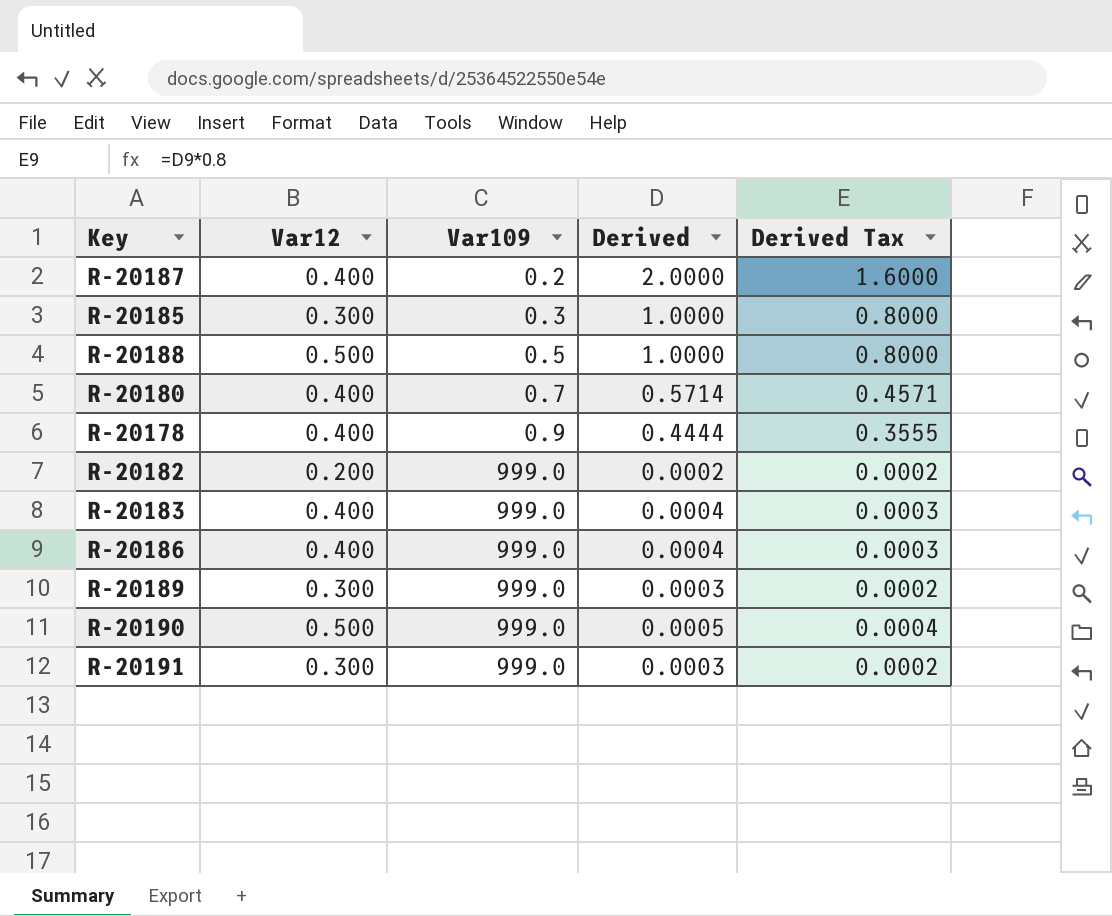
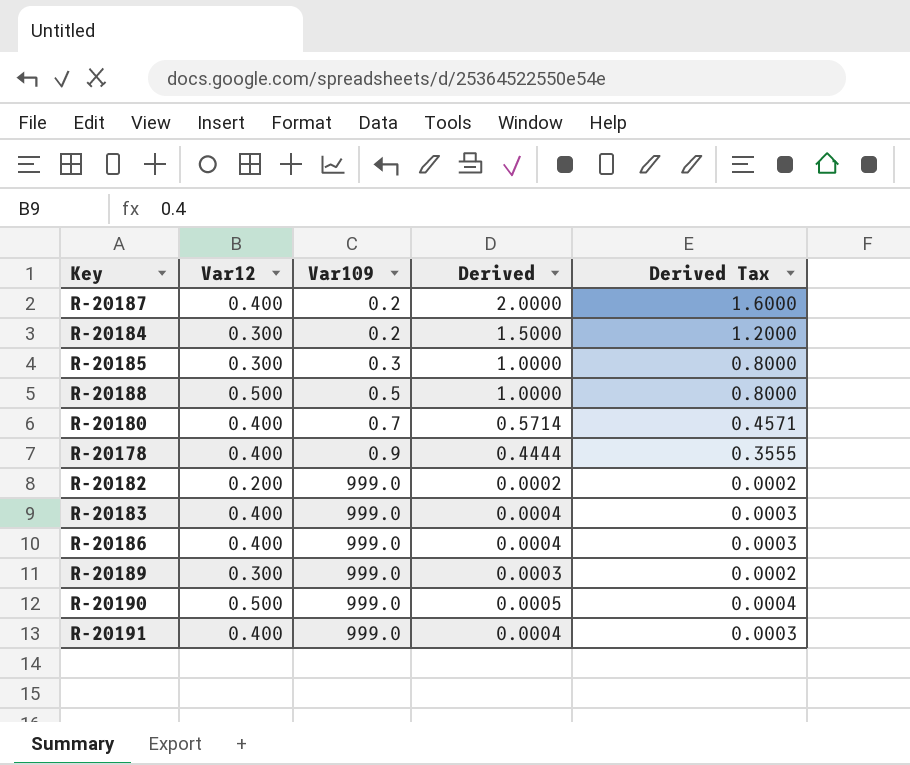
row R-20184: none -> 0.300 | 0.2 | 1.5000 | 1.2000
R-20191 | Var12: 0.300 -> 0.400
R-20191 | Derived: 0.0003 -> 0.0004
R-20191 | Derived Tax: 0.0002 -> 0.0003

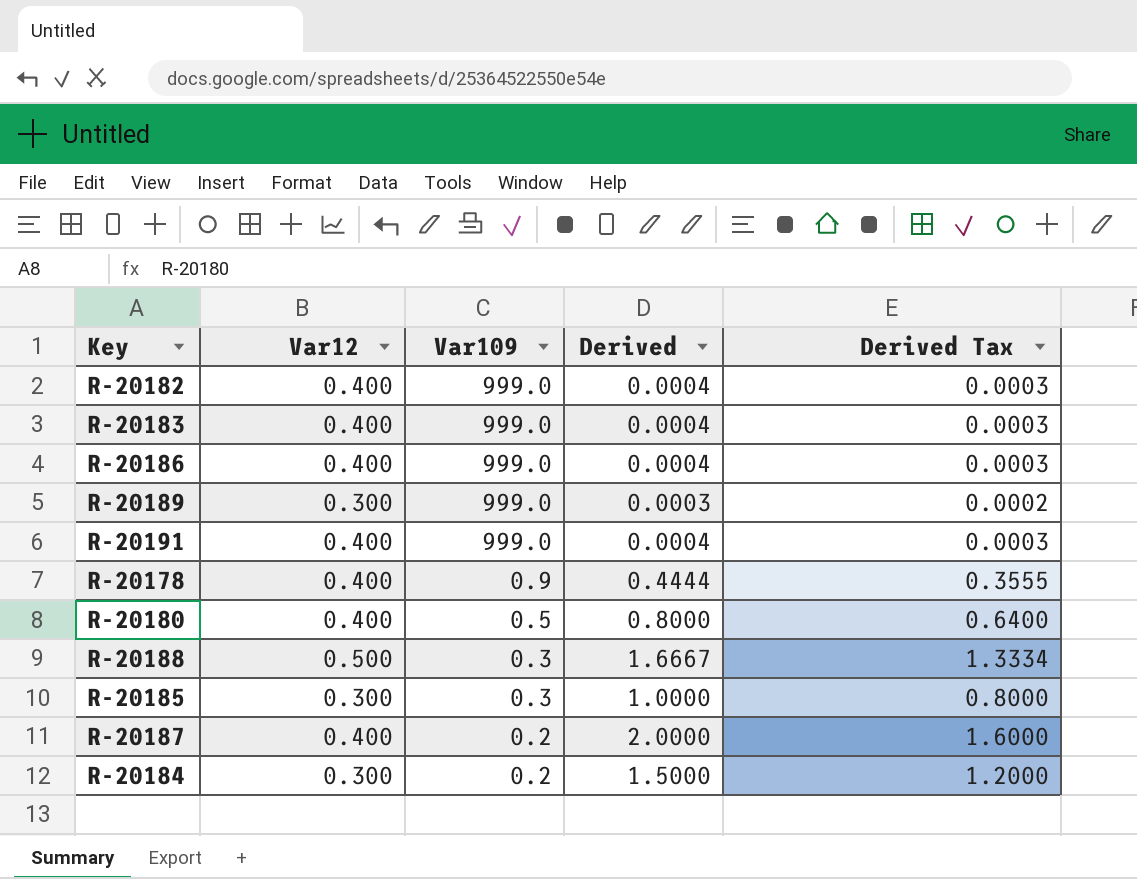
row order: Var109 ascending -> Var109 descending
row R-20190: 0.500 | 999.0 | 0.0005 | 0.0004 -> none
R-20182 | Var12: 0.200 -> 0.400
R-20182 | Derived: 0.0002 -> 0.0004
R-20182 | Derived Tax: 0.0002 -> 0.0003
R-20180 | Var109: 0.7 -> 0.5
R-20180 | Derived: 0.5714 -> 0.8000
R-20180 | Derived Tax: 0.4571 -> 0.6400
R-20188 | Var109: 0.5 -> 0.3
R-20188 | Derived: 1.0000 -> 1.6667
R-20188 | Derived Tax: 0.8000 -> 1.3334

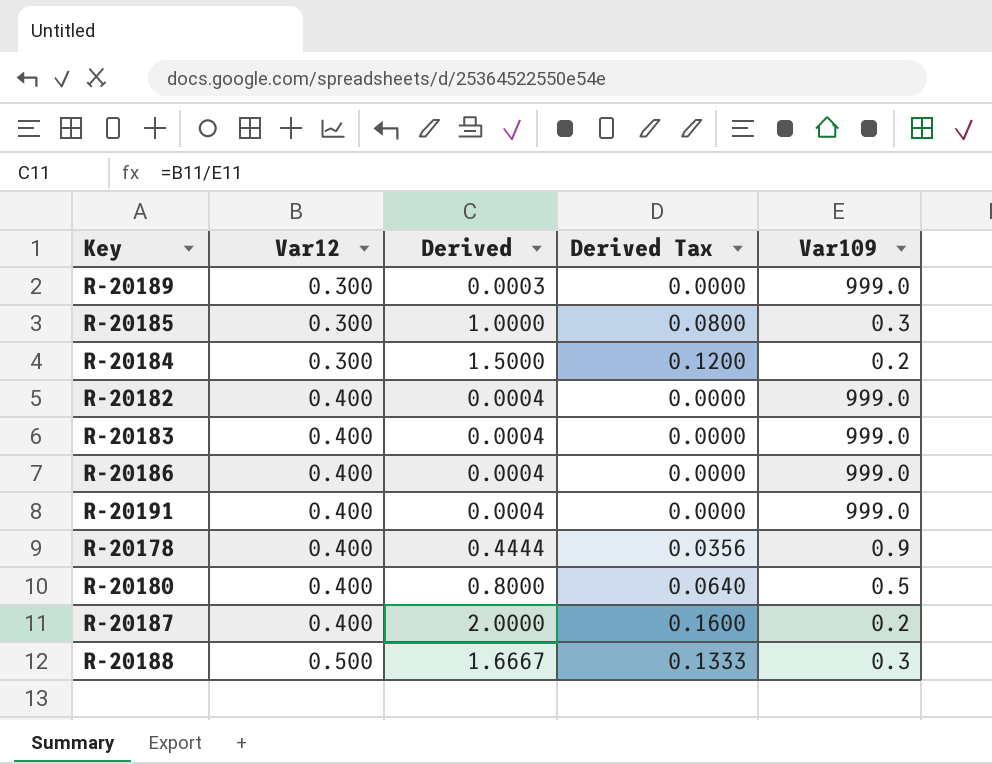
row order: Var109 descending -> Var12 ascending
column Derived Tax | formula: [Derived] * 0.8 -> [Derived] * 0.08
column Var109 | position: 3 -> 5

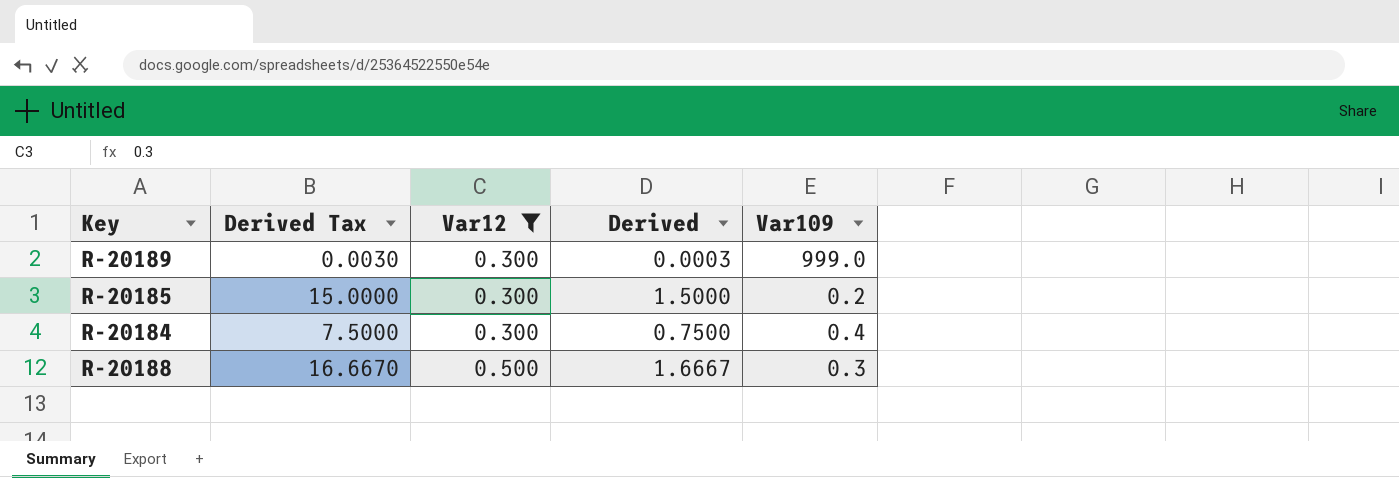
filter: none -> Var12 != 0.400
column Derived Tax | formula: [Derived] * 0.08 -> [Derived] * 10
column Derived Tax | position: 4 -> 2
R-20185 | Derived: 1.0000 -> 1.5000
R-20185 | Var109: 0.3 -> 0.2
R-20184 | Derived: 1.5000 -> 0.7500
R-20184 | Var109: 0.2 -> 0.4

